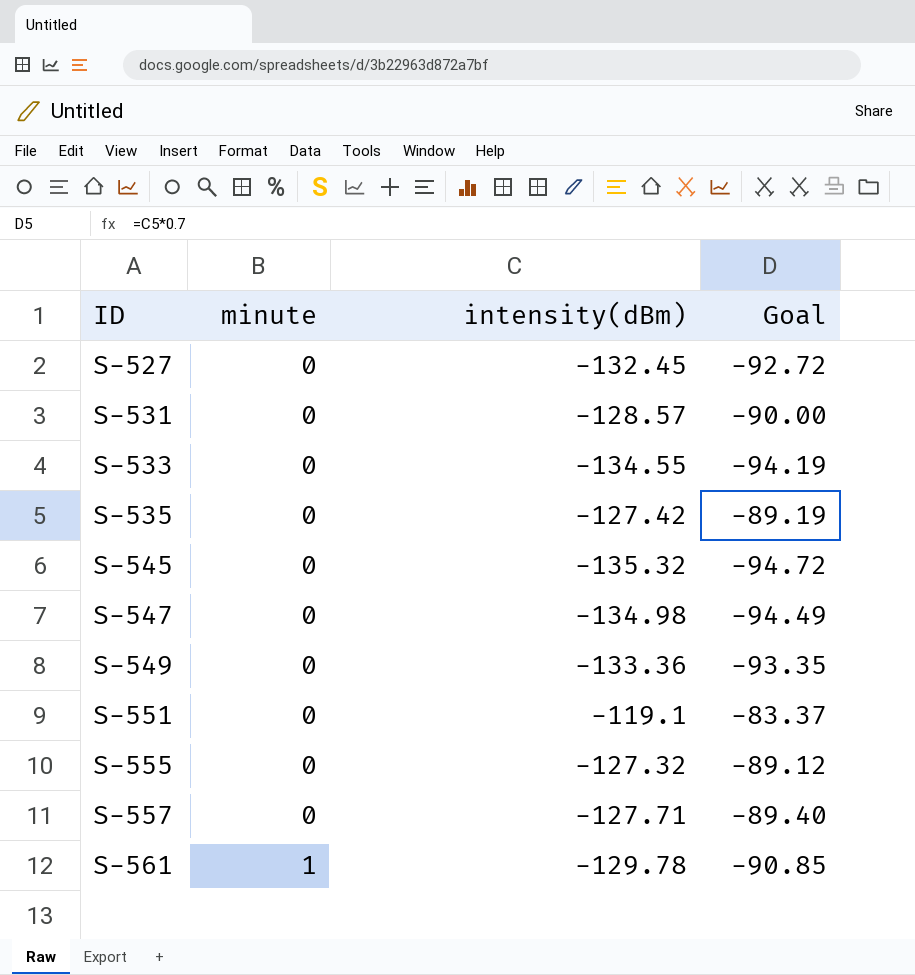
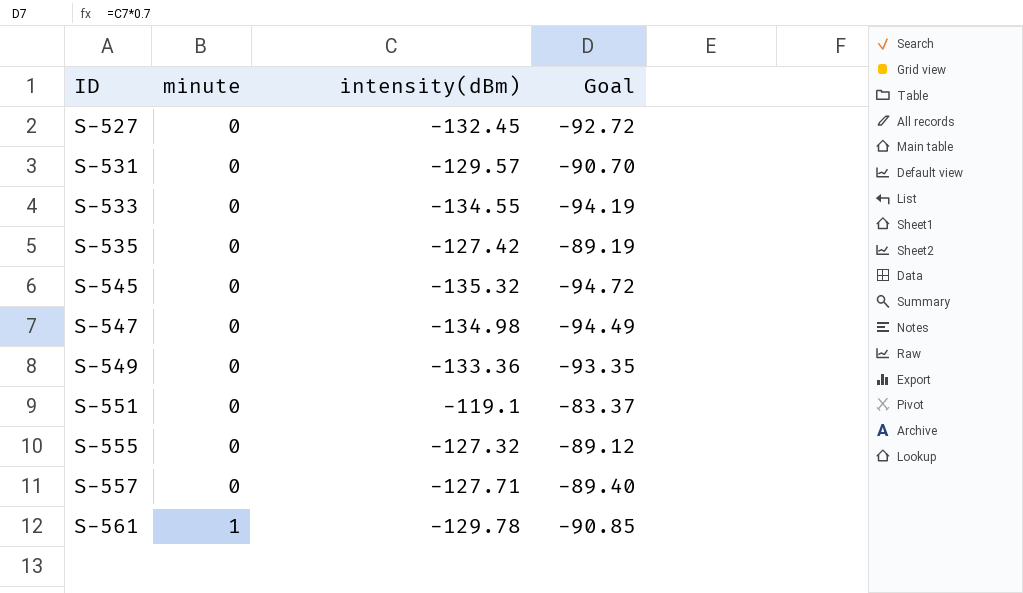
S-531 | intensity(dBm): -128.57 -> -129.57
S-531 | Goal: -90.00 -> -90.70

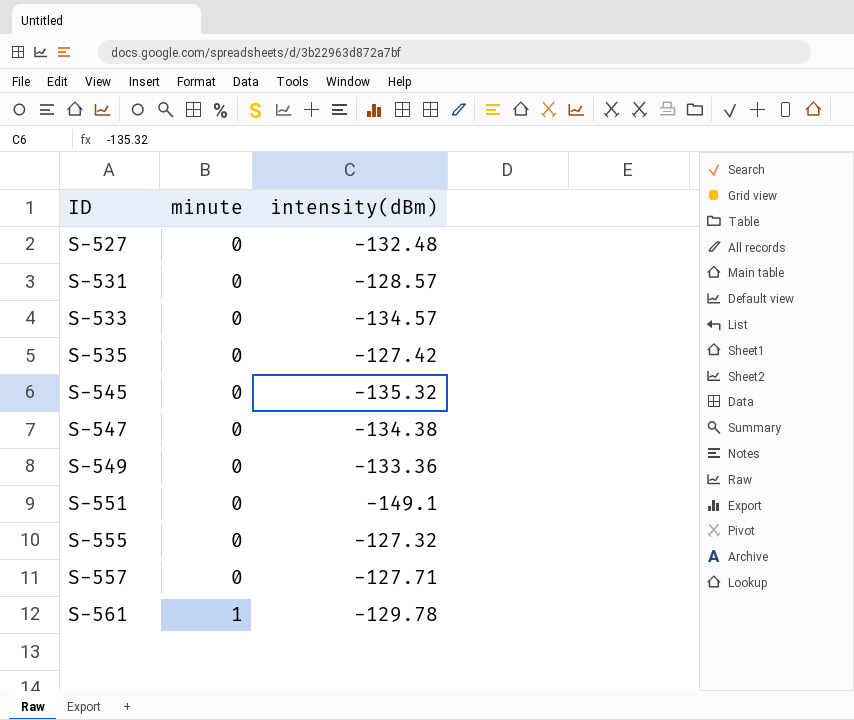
column Goal | formula: [intensity(dBm)] * 0.7 -> none
S-527 | intensity(dBm): -132.45 -> -132.48
S-531 | intensity(dBm): -129.57 -> -128.57
S-533 | intensity(dBm): -134.55 -> -134.57
S-547 | intensity(dBm): -134.98 -> -134.38
S-551 | intensity(dBm): -119.1 -> -149.1

